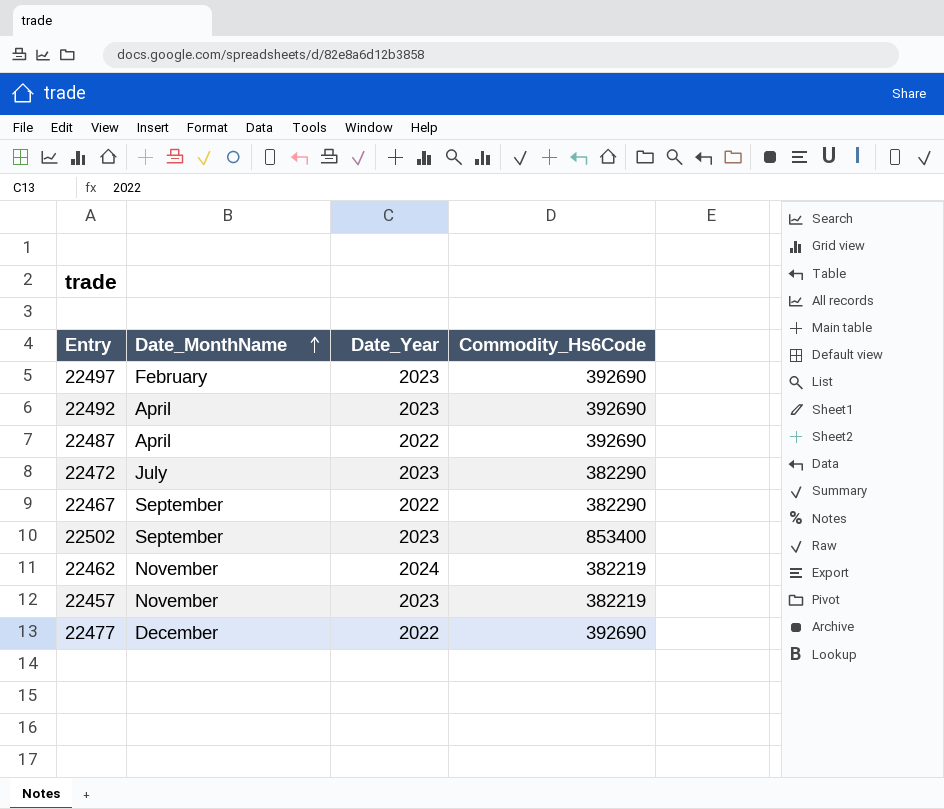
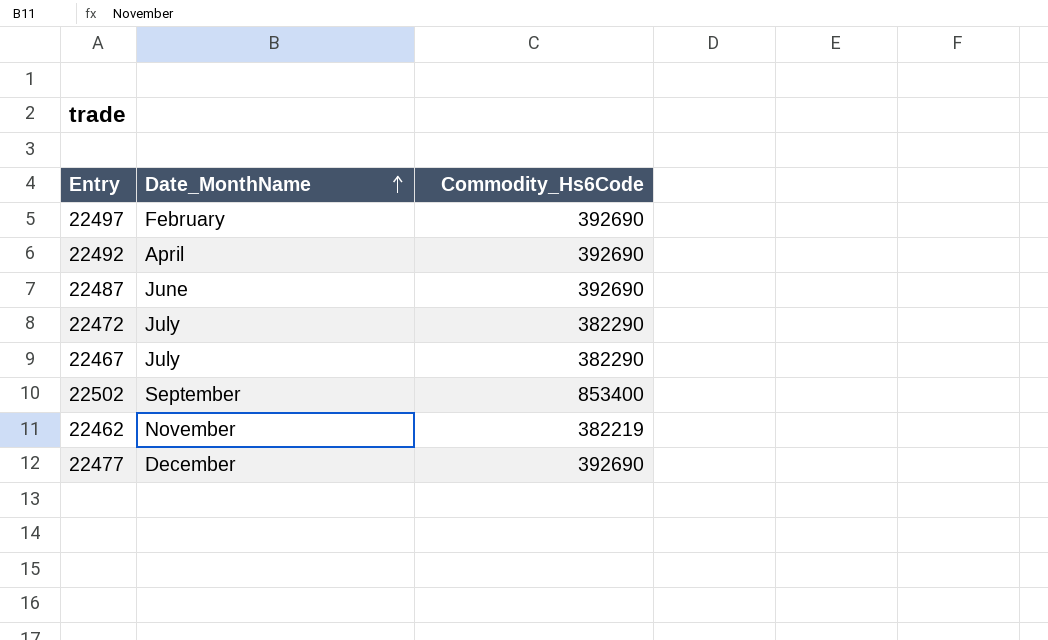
column Date_Year | position: 3 -> none
row 22457: November | 2023 | 382219 -> none
22487 | Date_MonthName: April -> June
22467 | Date_MonthName: September -> July

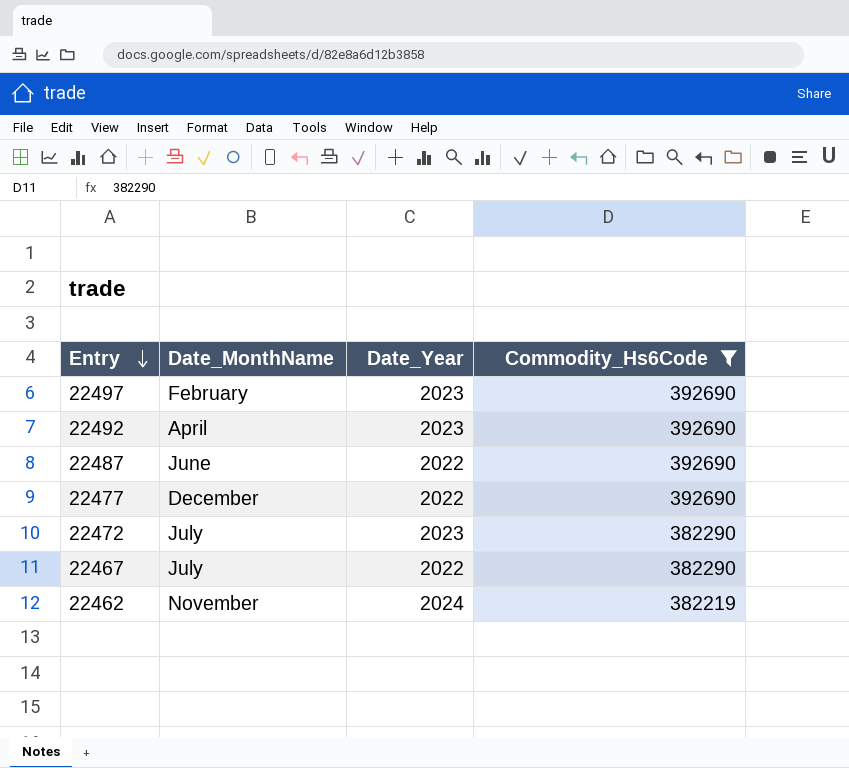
filter: none -> Commodity_Hs6Code != 853400
row order: Date_MonthName ascending -> Entry descending
column Date_Year | position: none -> 3

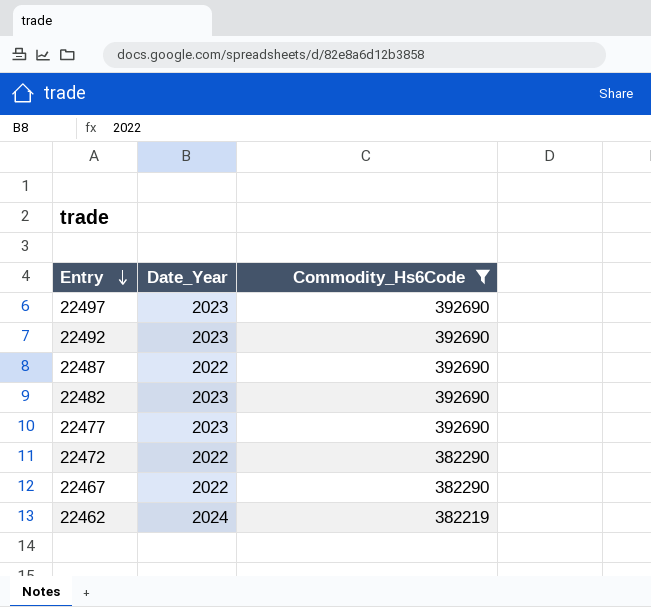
column Date_MonthName | position: 2 -> none
row 22482: none -> 2023 | 392690
22477 | Date_Year: 2022 -> 2023
22472 | Date_Year: 2023 -> 2022

